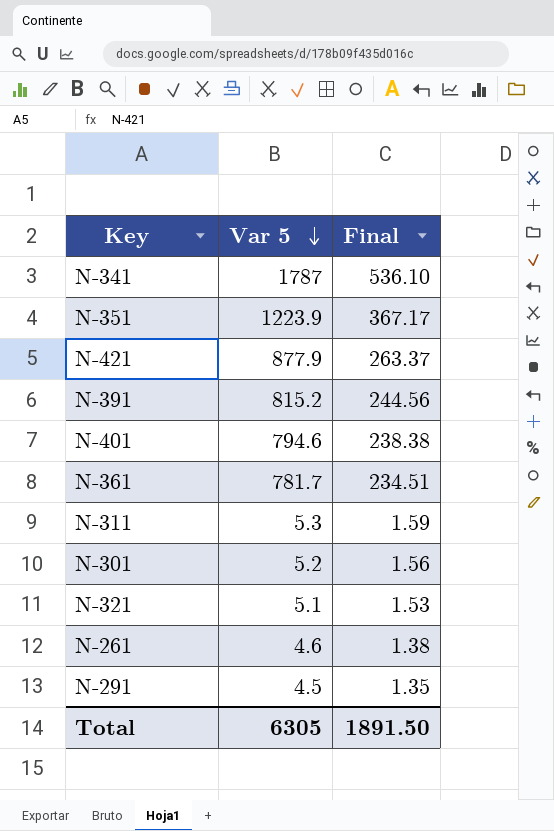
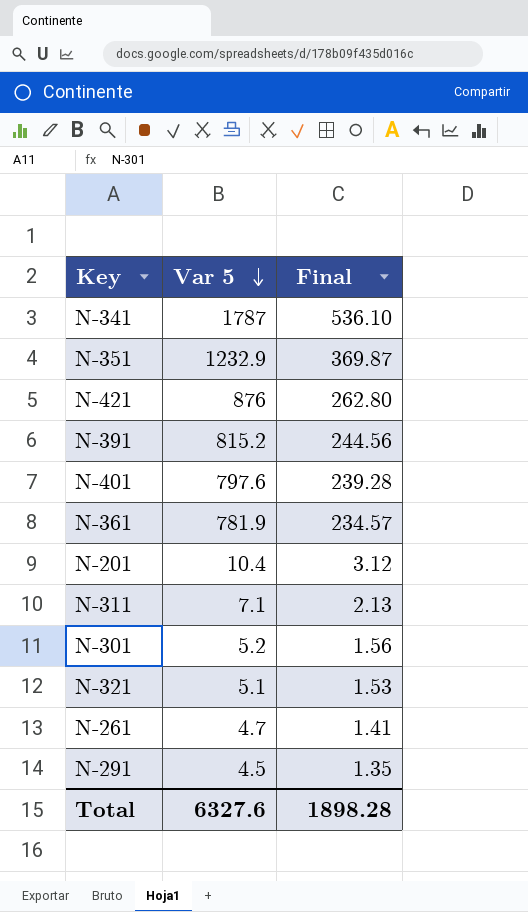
N-351 | Var 5: 1223.9 -> 1232.9
N-351 | Final: 367.17 -> 369.87
N-421 | Var 5: 877.9 -> 876
N-421 | Final: 263.37 -> 262.80
N-401 | Var 5: 794.6 -> 797.6
N-401 | Final: 238.38 -> 239.28
N-361 | Var 5: 781.7 -> 781.9
N-361 | Final: 234.51 -> 234.57
row N-201: none -> 10.4 | 3.12
N-311 | Var 5: 5.3 -> 7.1
N-311 | Final: 1.59 -> 2.13
N-261 | Var 5: 4.6 -> 4.7
N-261 | Final: 1.38 -> 1.41
Total | Var 5: 6305 -> 6327.6
Total | Final: 1891.50 -> 1898.28

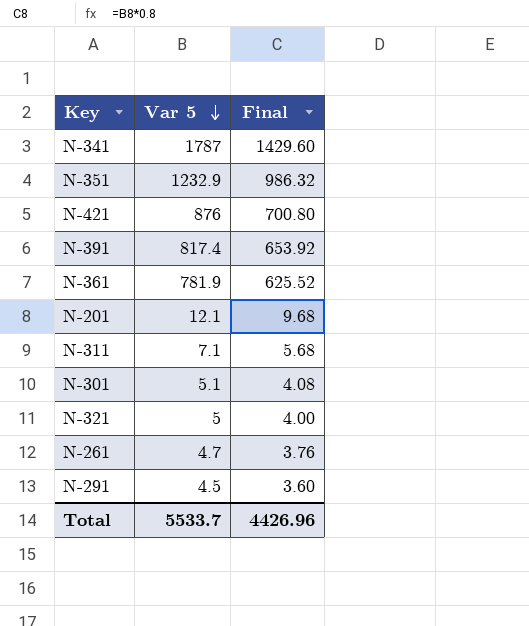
column Final | formula: [Var 5] * 0.3 -> [Var 5] * 0.8
row N-401: 797.6 | 239.28 -> none
N-391 | Var 5: 815.2 -> 817.4
N-201 | Var 5: 10.4 -> 12.1
N-301 | Var 5: 5.2 -> 5.1
N-321 | Var 5: 5.1 -> 5
Total | Var 5: 6327.6 -> 5533.7
Total | Final: 1898.28 -> 4426.96

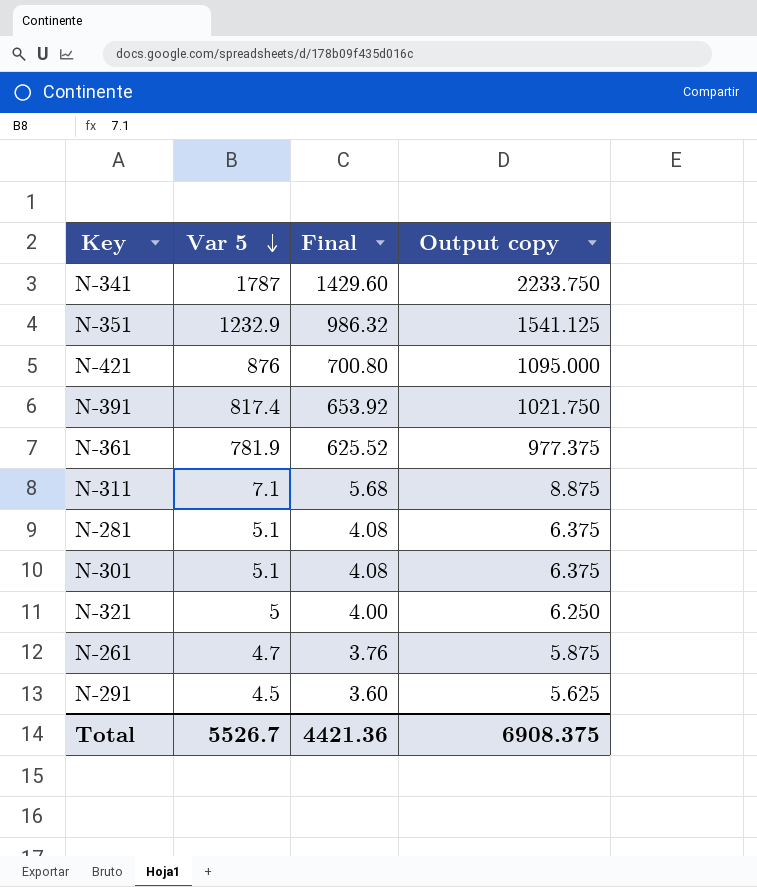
column Output copy | formula: none -> [Var 5] * 1.25
row N-201: 12.1 | 9.68 -> none
row N-281: none -> 5.1 | 4.08 | 6.375
Total | Var 5: 5533.7 -> 5526.7
Total | Final: 4426.96 -> 4421.36

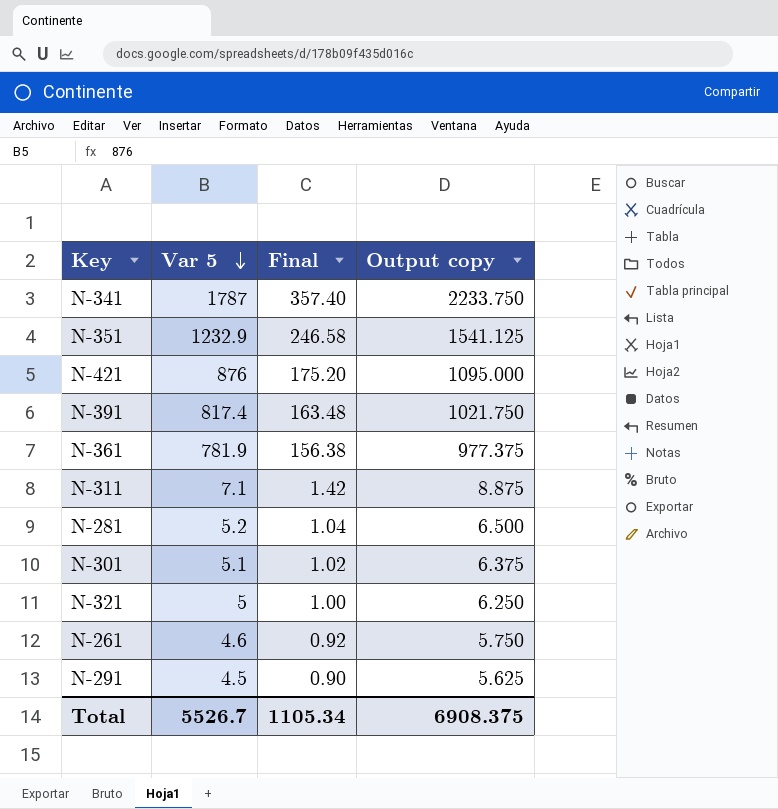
column Final | formula: [Var 5] * 0.8 -> [Var 5] * 0.2
N-281 | Var 5: 5.1 -> 5.2
N-281 | Output copy: 6.375 -> 6.500
N-261 | Var 5: 4.7 -> 4.6
N-261 | Output copy: 5.875 -> 5.750
Total | Final: 4421.36 -> 1105.34

